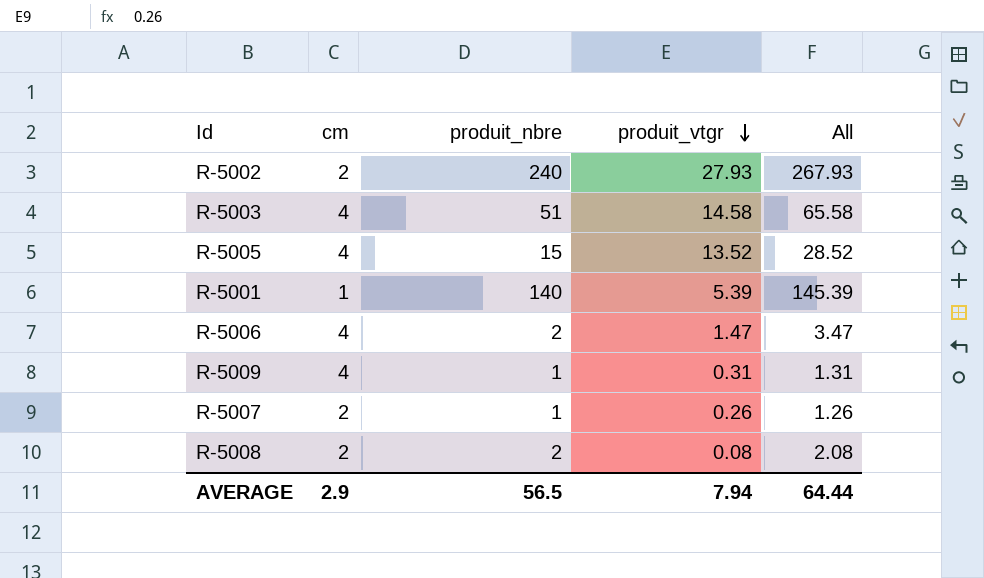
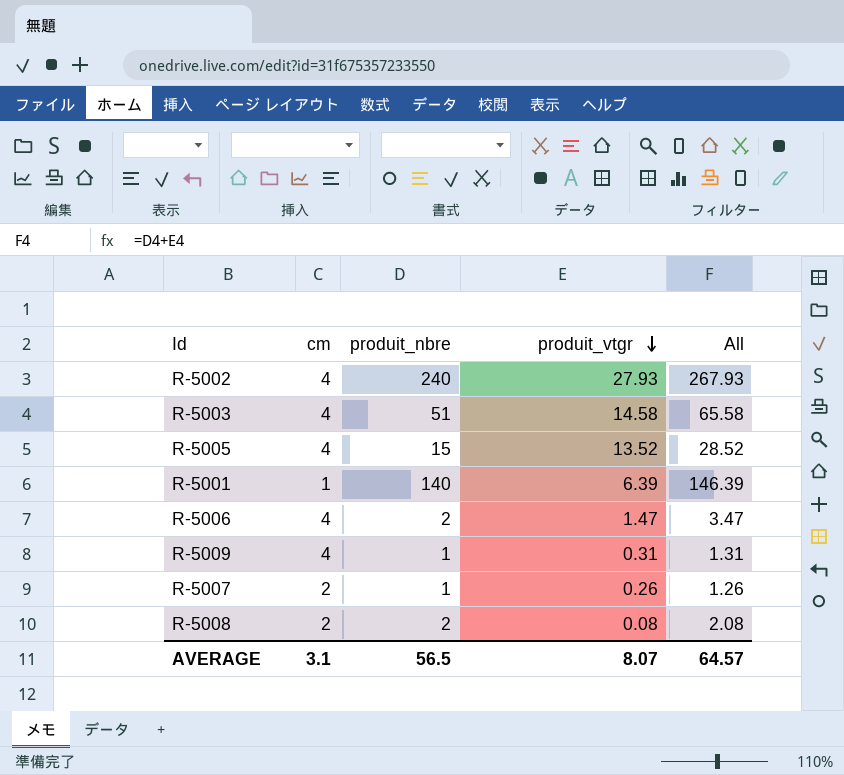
R-5002 | cm: 2 -> 4
R-5001 | produit_vtgr: 5.39 -> 6.39
R-5001 | All: 145.39 -> 146.39
AVERAGE | cm: 2.9 -> 3.1
AVERAGE | produit_vtgr: 7.94 -> 8.07
AVERAGE | All: 64.44 -> 64.57

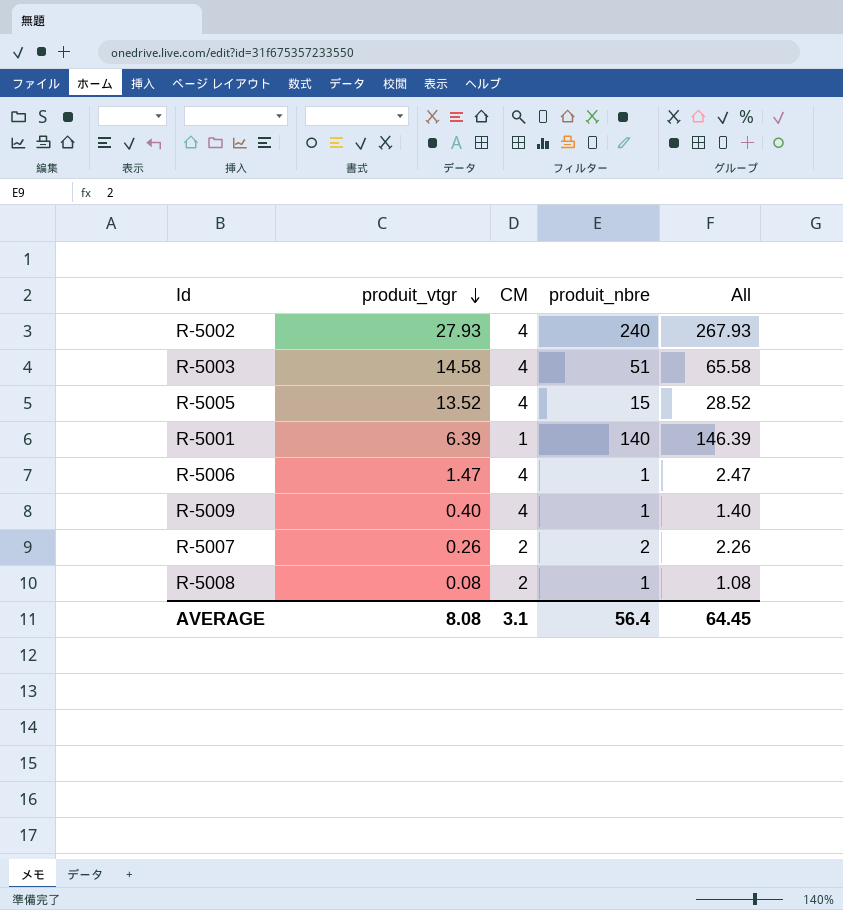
column produit_vtgr | position: 4 -> 2
column name: cm -> CM
R-5006 | produit_nbre: 2 -> 1
R-5006 | All: 3.47 -> 2.47
R-5009 | produit_vtgr: 0.31 -> 0.40
R-5009 | All: 1.31 -> 1.40
R-5007 | produit_nbre: 1 -> 2
R-5007 | All: 1.26 -> 2.26
R-5008 | produit_nbre: 2 -> 1
R-5008 | All: 2.08 -> 1.08
AVERAGE | produit_vtgr: 8.07 -> 8.08
AVERAGE | produit_nbre: 56.5 -> 56.4
AVERAGE | All: 64.57 -> 64.45

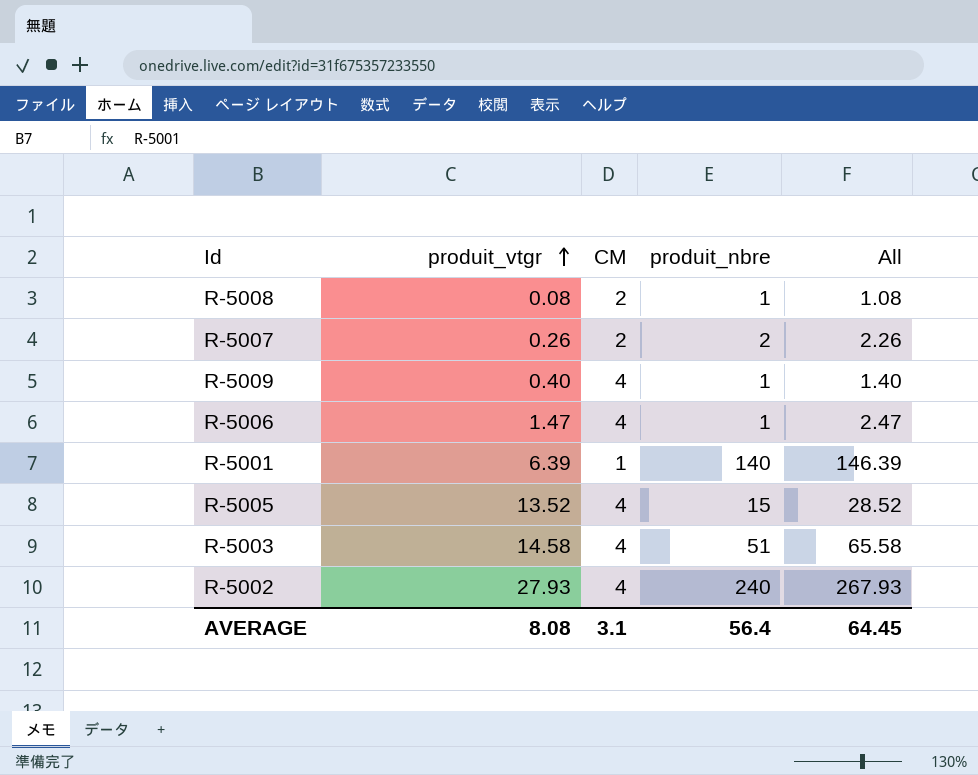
row order: produit_vtgr descending -> produit_vtgr ascending

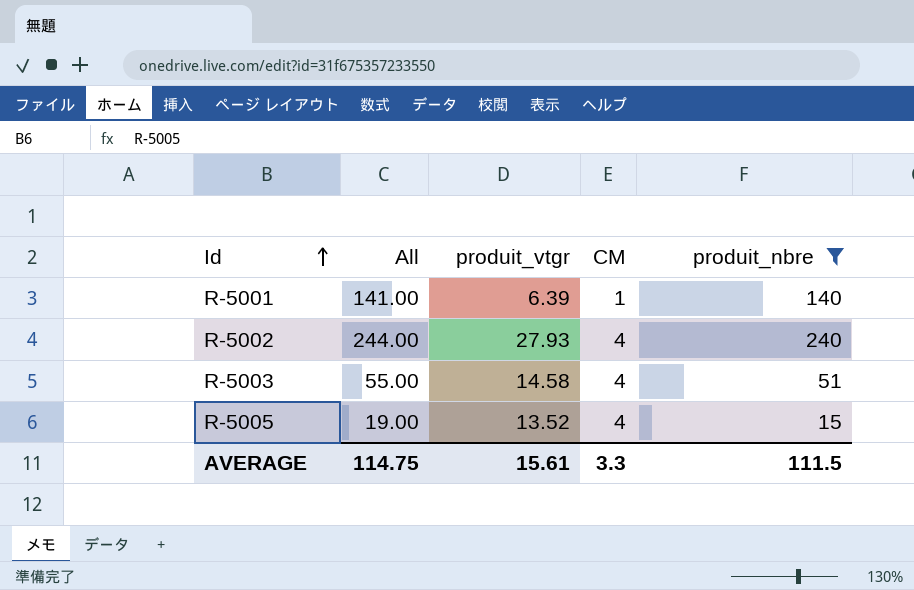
filter: none -> produit_nbre >= 15
row order: produit_vtgr ascending -> Id ascending
column All | formula: [produit_vtgr] + [produit_nbre] -> [CM] + [produit_nbre]
column All | position: 5 -> 2
AVERAGE | All: 64.45 -> 114.75
AVERAGE | produit_vtgr: 8.08 -> 15.61
AVERAGE | CM: 3.1 -> 3.3
AVERAGE | produit_nbre: 56.4 -> 111.5

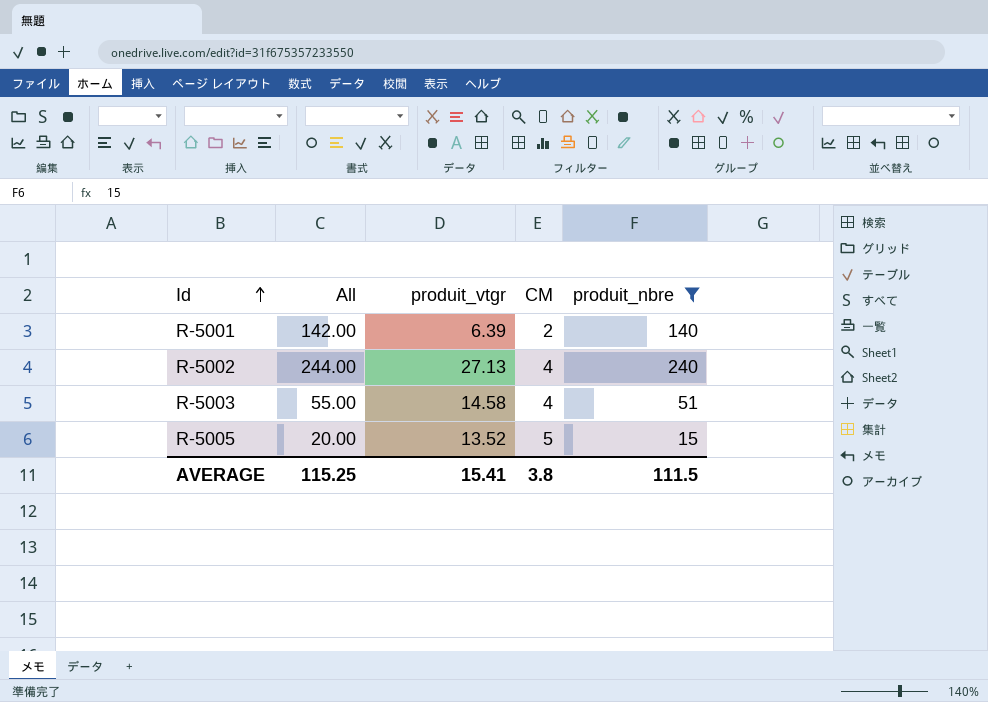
R-5001 | All: 141.00 -> 142.00
R-5001 | CM: 1 -> 2
R-5002 | produit_vtgr: 27.93 -> 27.13
R-5005 | All: 19.00 -> 20.00
R-5005 | CM: 4 -> 5
AVERAGE | All: 114.75 -> 115.25
AVERAGE | produit_vtgr: 15.61 -> 15.41
AVERAGE | CM: 3.3 -> 3.8

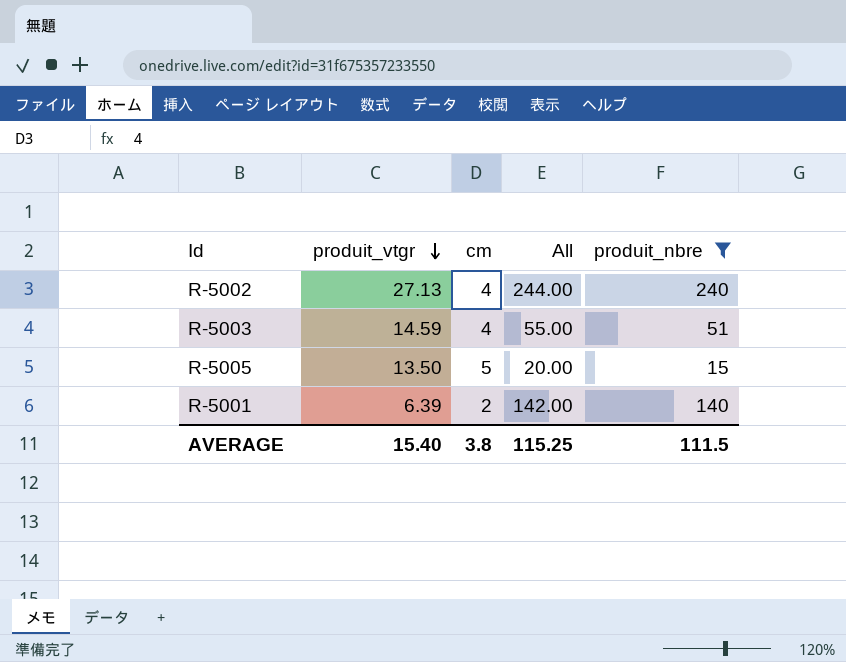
row order: Id ascending -> produit_vtgr descending
column name: CM -> cm
column All | position: 2 -> 4
R-5003 | produit_vtgr: 14.58 -> 14.59
R-5005 | produit_vtgr: 13.52 -> 13.50
AVERAGE | produit_vtgr: 15.41 -> 15.40

